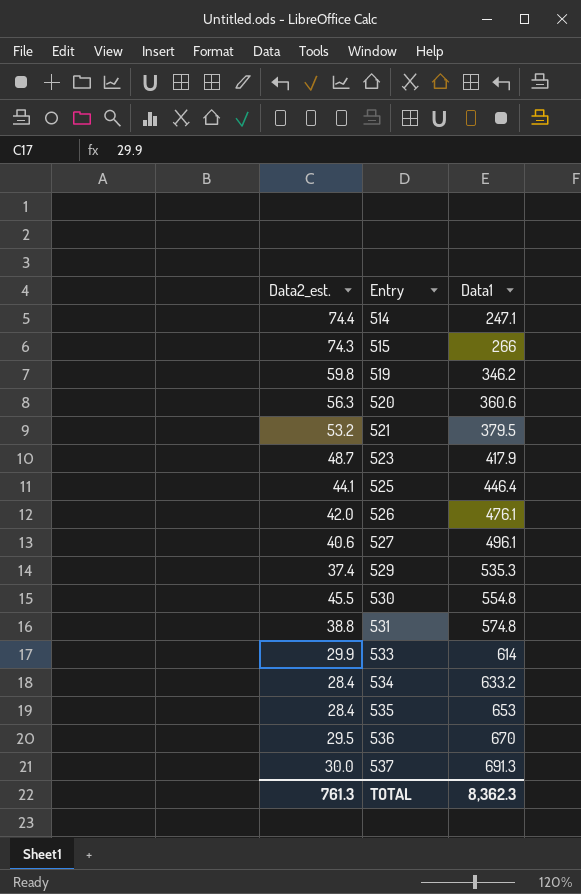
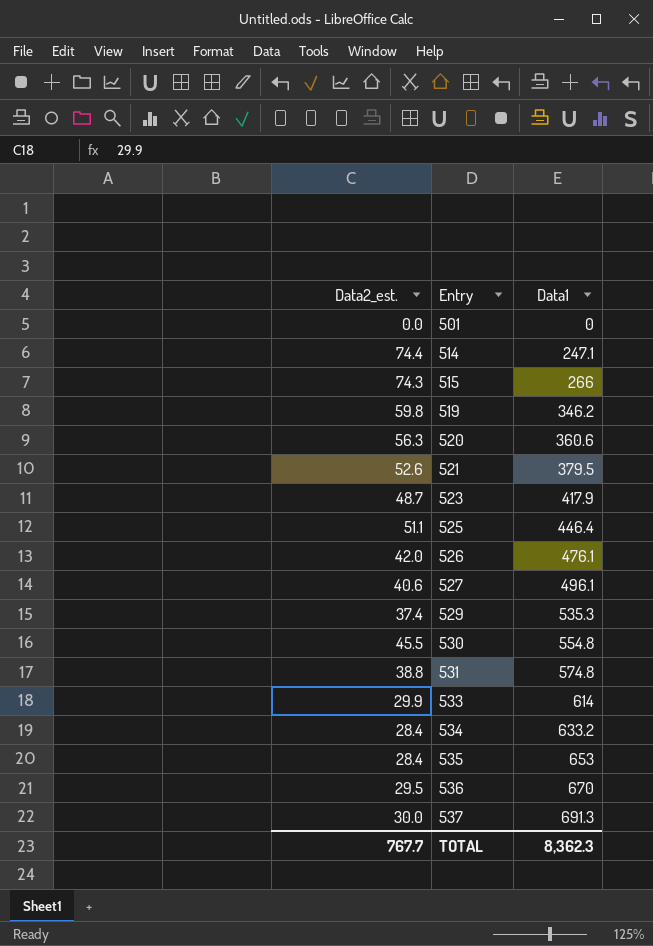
row 501: none -> 0.0 | 0
521 | Data2_est.: 53.2 -> 52.6
525 | Data2_est.: 44.1 -> 51.1
TOTAL | Data2_est.: 761.3 -> 767.7

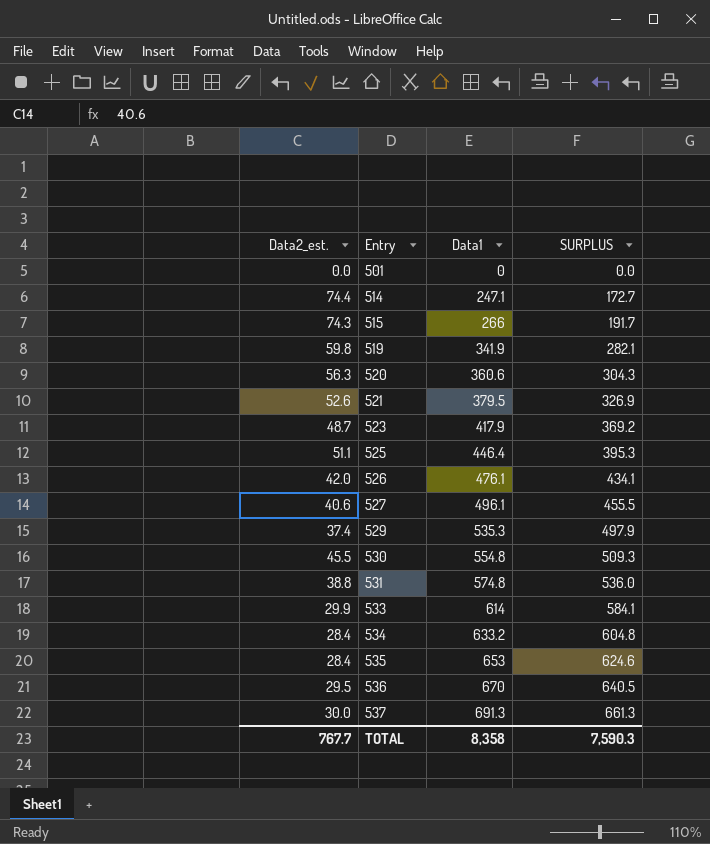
column SURPLUS | formula: none -> [Data1] - [Data2_est.]
519 | Data1: 346.2 -> 341.9
TOTAL | Data1: 8,362.3 -> 8,358

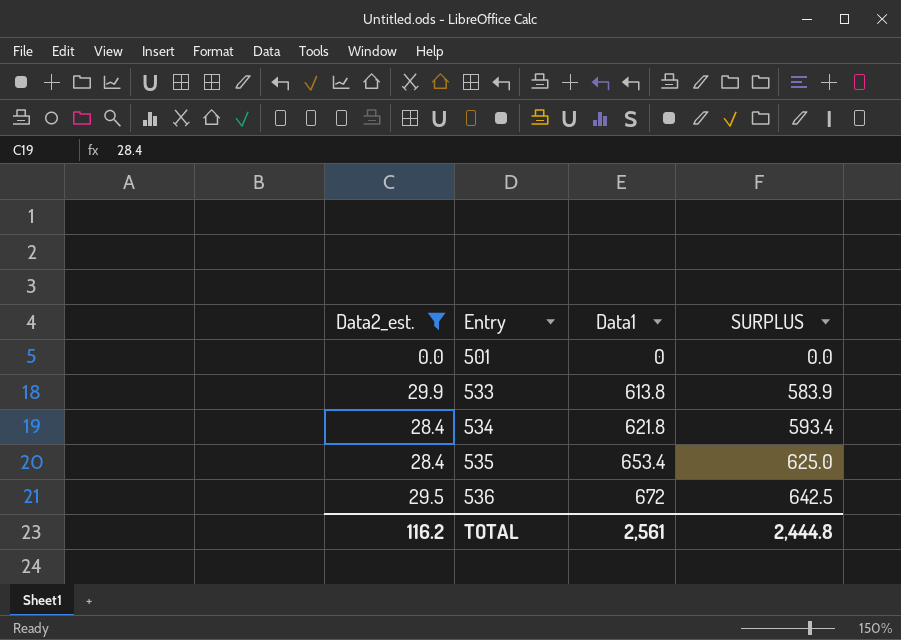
filter: none -> Data2_est. <= 29.9
533 | Data1: 614 -> 613.8
533 | SURPLUS: 584.1 -> 583.9
534 | Data1: 633.2 -> 621.8
534 | SURPLUS: 604.8 -> 593.4
535 | Data1: 653 -> 653.4
535 | SURPLUS: 624.6 -> 625.0
536 | Data1: 670 -> 672
536 | SURPLUS: 640.5 -> 642.5
TOTAL | Data2_est.: 767.7 -> 116.2
TOTAL | Data1: 8,358 -> 2,561
TOTAL | SURPLUS: 7,590.3 -> 2,444.8

